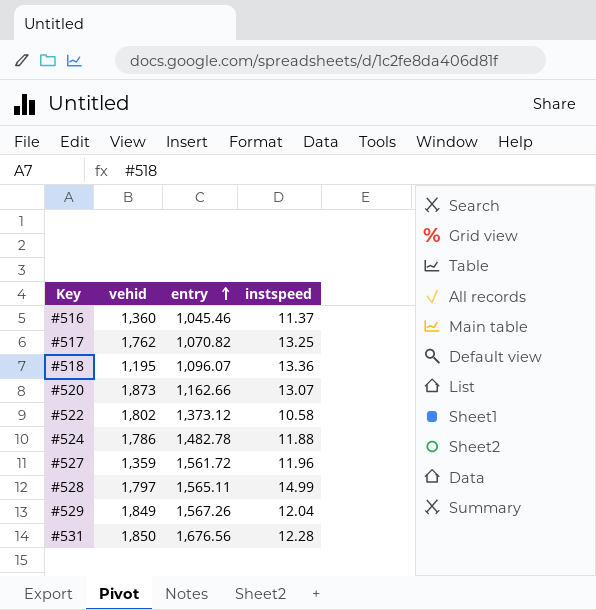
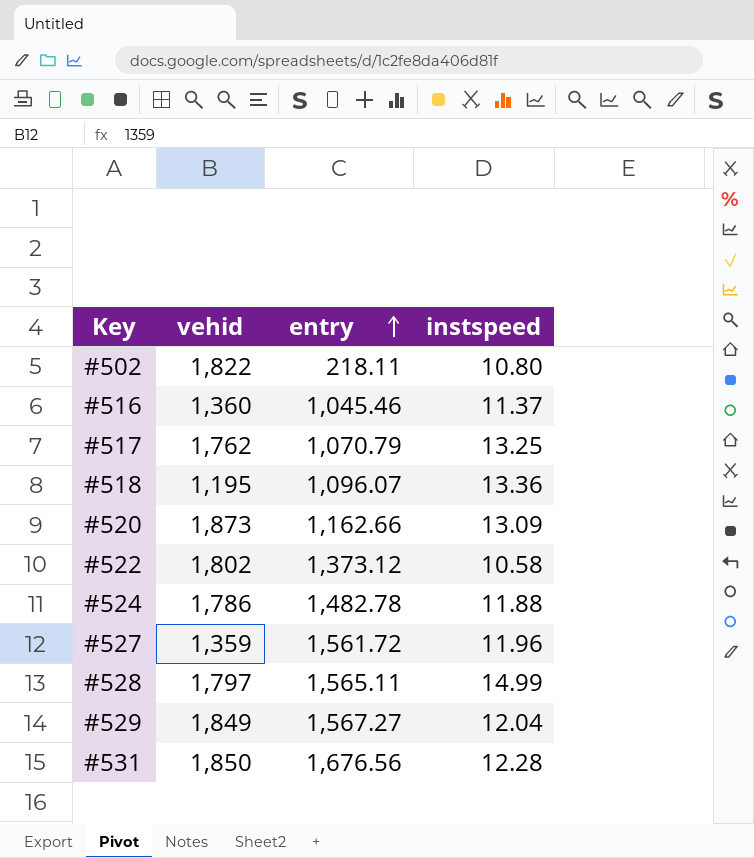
row #502: none -> 1,822 | 218.11 | 10.80
#517 | entry: 1,070.82 -> 1,070.79
#520 | instspeed: 13.07 -> 13.09
#529 | entry: 1,567.26 -> 1,567.27

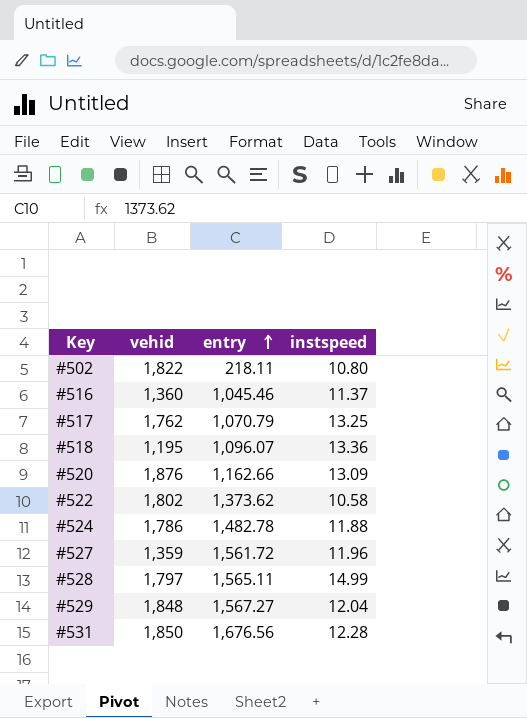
#520 | vehid: 1,873 -> 1,876
#522 | entry: 1,373.12 -> 1,373.62
#529 | vehid: 1,849 -> 1,848

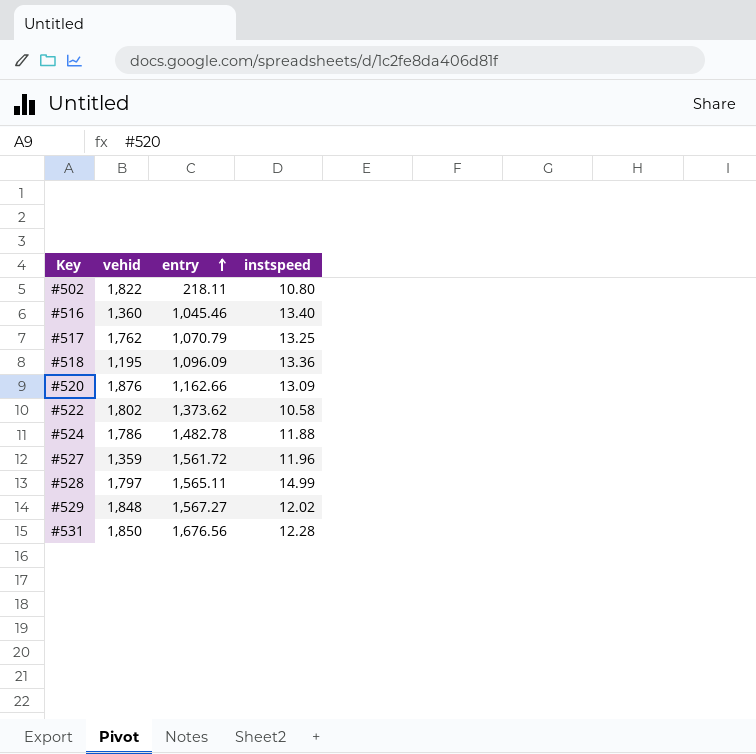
#516 | instspeed: 11.37 -> 13.40
#518 | entry: 1,096.07 -> 1,096.09
#529 | instspeed: 12.04 -> 12.02

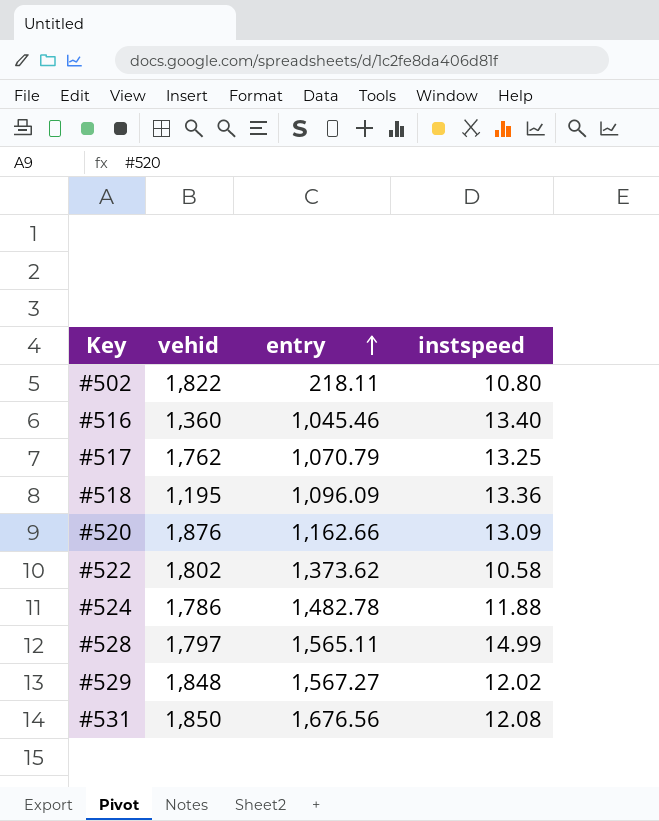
row #527: 1,359 | 1,561.72 | 11.96 -> none
#531 | instspeed: 12.28 -> 12.08

